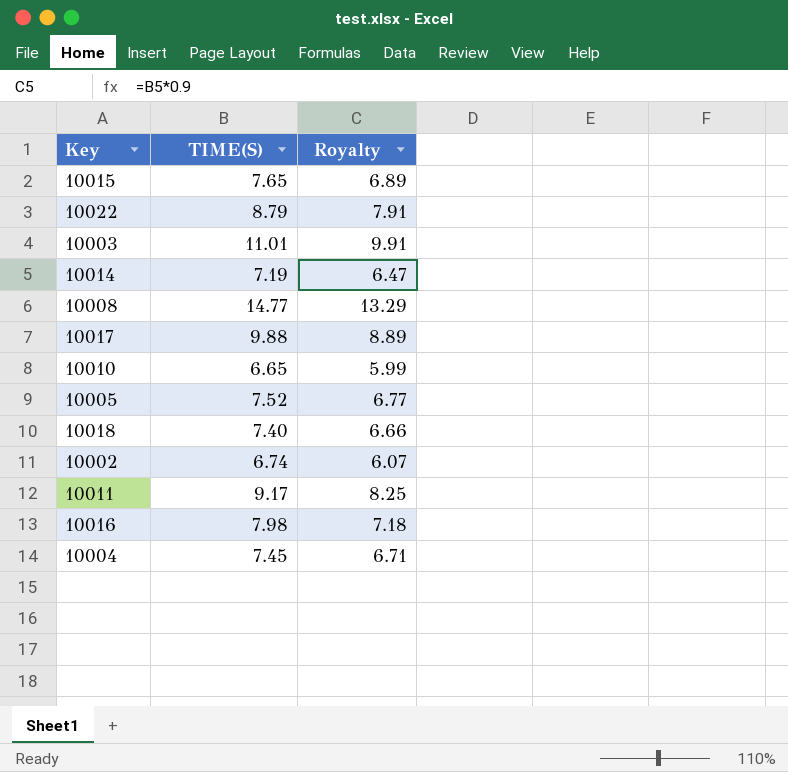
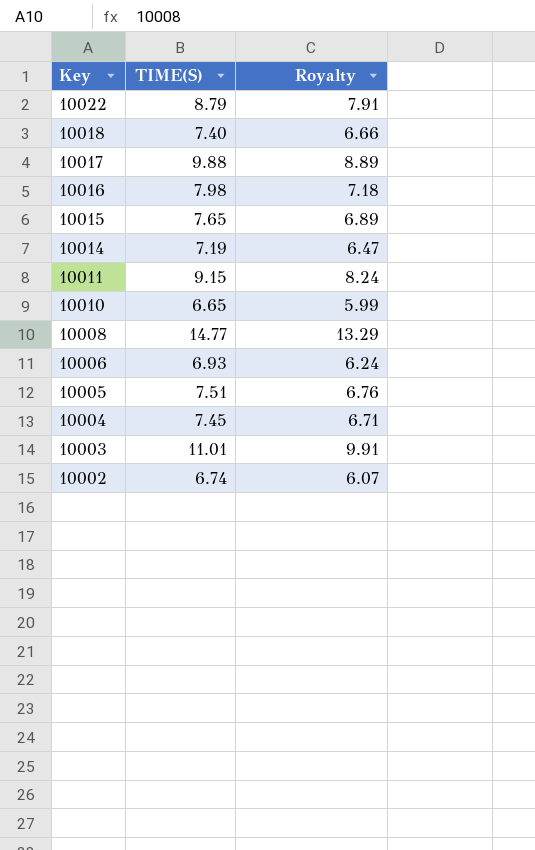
row order: none -> Key descending
10011 | TIME(S): 9.17 -> 9.15
10011 | Royalty: 8.25 -> 8.24
row 10006: none -> 6.93 | 6.24
10005 | TIME(S): 7.52 -> 7.51
10005 | Royalty: 6.77 -> 6.76

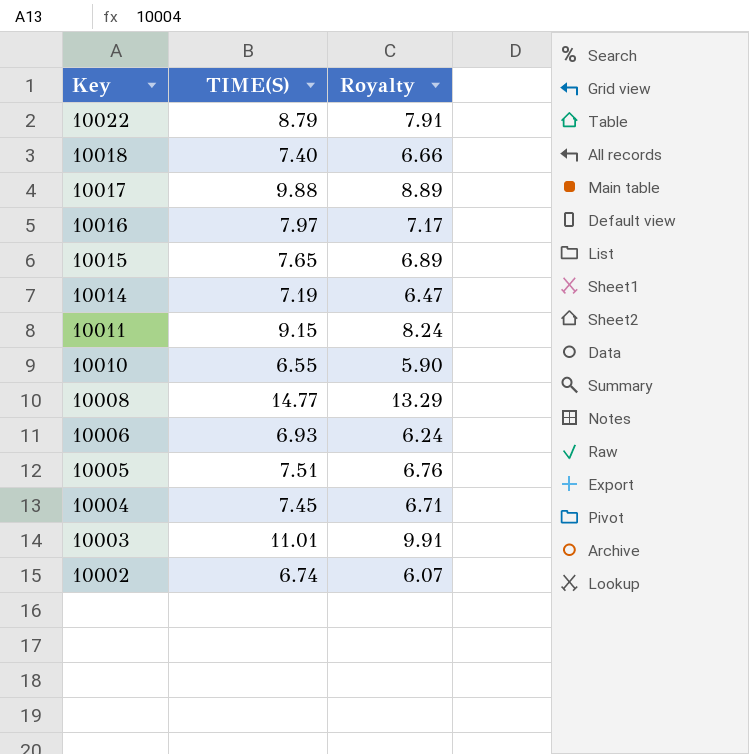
10016 | TIME(S): 7.98 -> 7.97
10016 | Royalty: 7.18 -> 7.17
10010 | TIME(S): 6.65 -> 6.55
10010 | Royalty: 5.99 -> 5.90

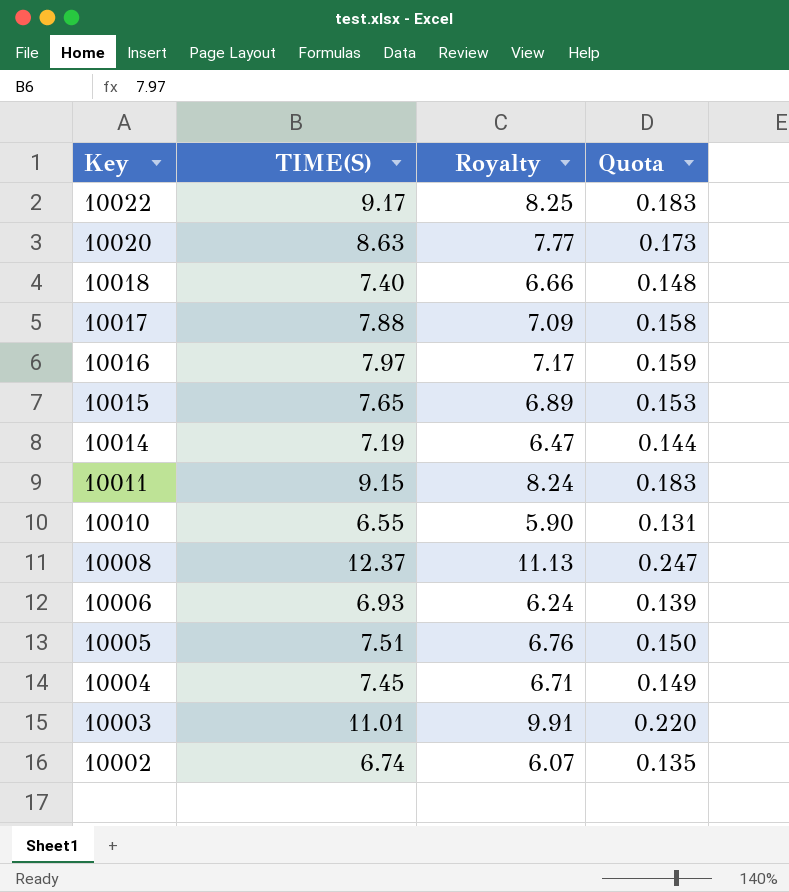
column Quota | formula: none -> [TIME(S)] * 0.02
10022 | TIME(S): 8.79 -> 9.17
10022 | Royalty: 7.91 -> 8.25
row 10020: none -> 8.63 | 7.77 | 0.173
10017 | TIME(S): 9.88 -> 7.88
10017 | Royalty: 8.89 -> 7.09
10008 | TIME(S): 14.77 -> 12.37
10008 | Royalty: 13.29 -> 11.13

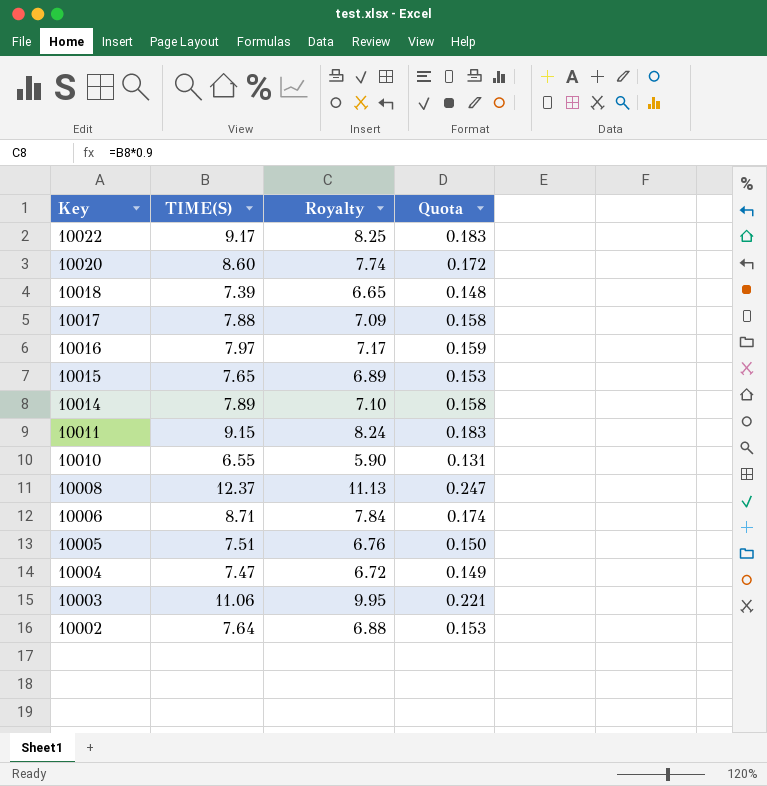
10020 | TIME(S): 8.63 -> 8.60
10020 | Royalty: 7.77 -> 7.74
10020 | Quota: 0.173 -> 0.172
10018 | TIME(S): 7.40 -> 7.39
10018 | Royalty: 6.66 -> 6.65
10014 | TIME(S): 7.19 -> 7.89
10014 | Royalty: 6.47 -> 7.10
10014 | Quota: 0.144 -> 0.158
10006 | TIME(S): 6.93 -> 8.71
10006 | Royalty: 6.24 -> 7.84
10006 | Quota: 0.139 -> 0.174
10004 | TIME(S): 7.45 -> 7.47
10004 | Royalty: 6.71 -> 6.72
10003 | TIME(S): 11.01 -> 11.06
10003 | Royalty: 9.91 -> 9.95
10003 | Quota: 0.220 -> 0.221
10002 | TIME(S): 6.74 -> 7.64
10002 | Royalty: 6.07 -> 6.88
10002 | Quota: 0.135 -> 0.153

